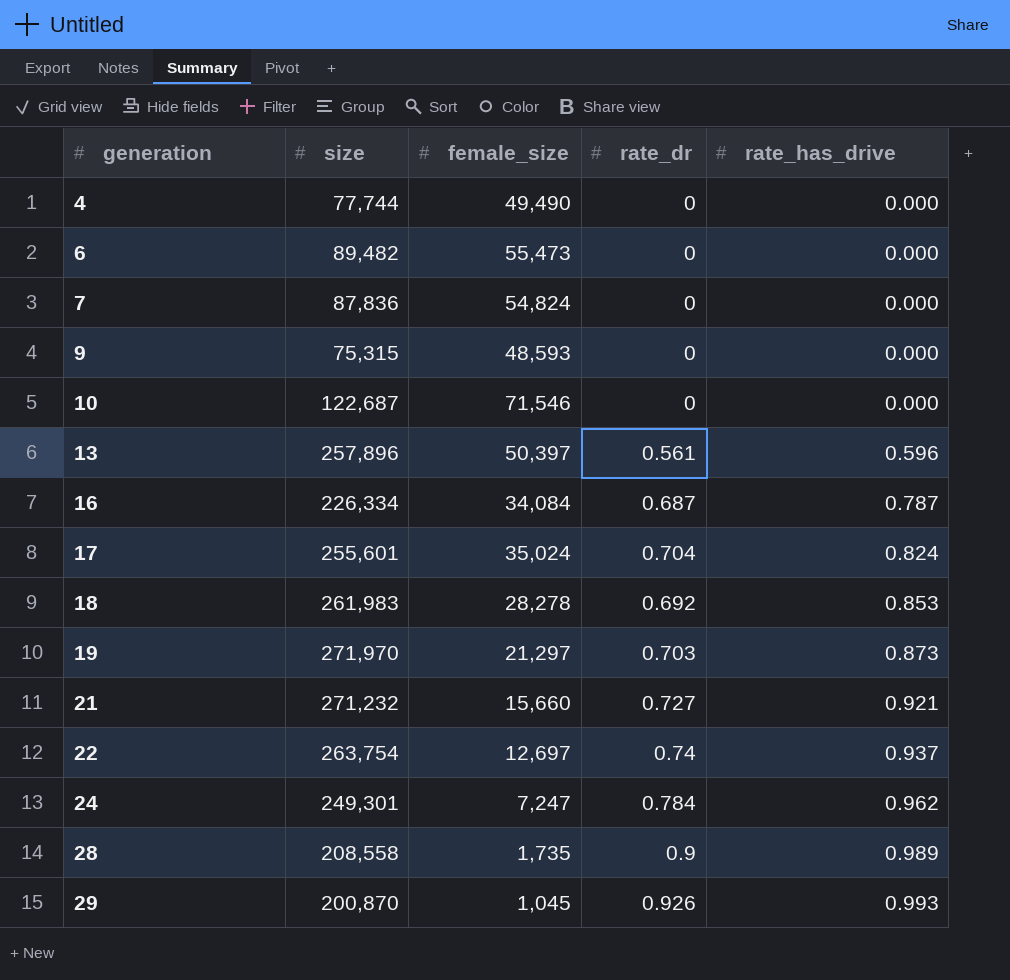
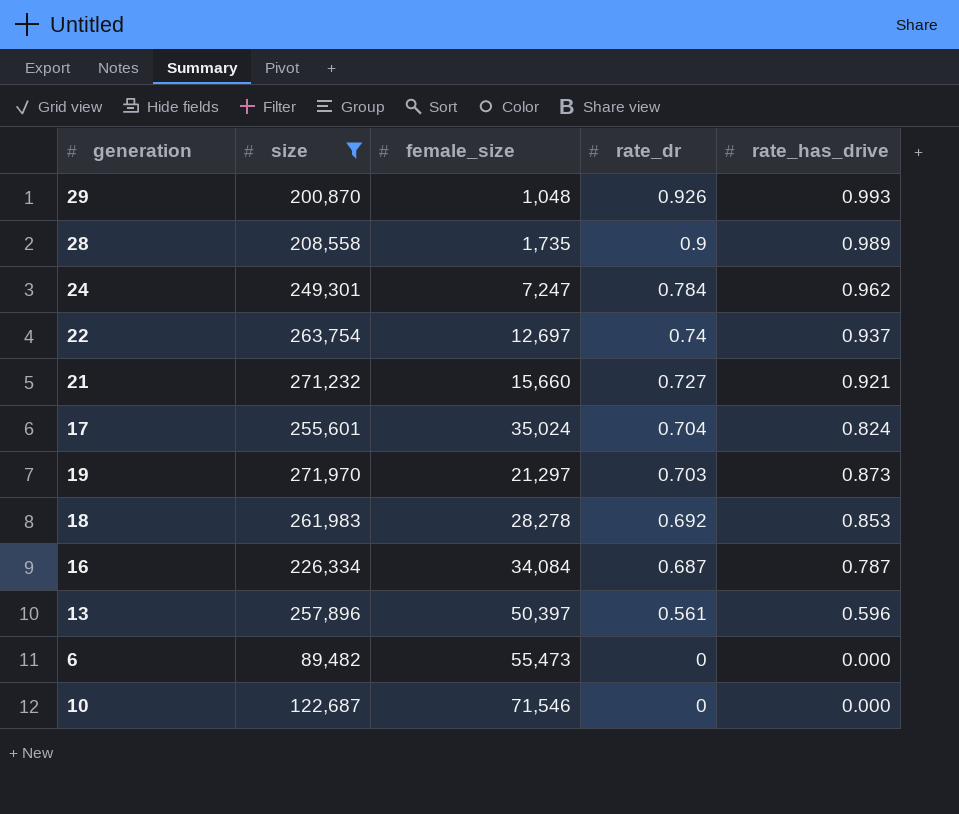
filter: none -> size >= 89,482
row order: generation ascending -> rate_dr descending
29 | female_size: 1,045 -> 1,048

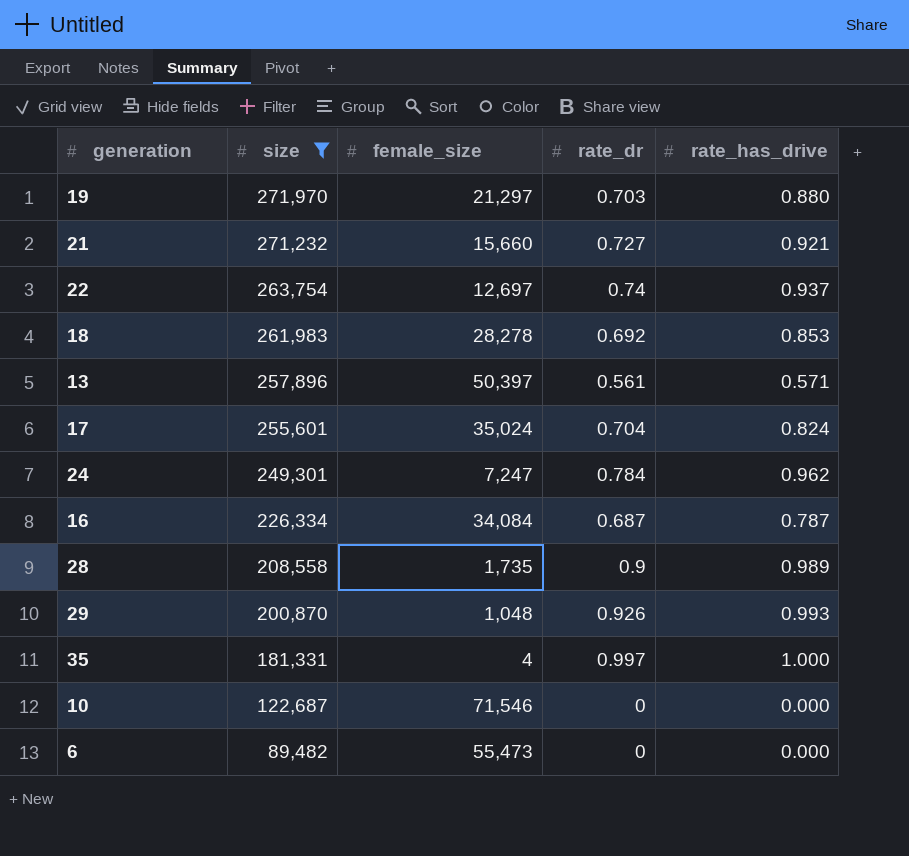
row order: rate_dr descending -> size descending
19 | rate_has_drive: 0.873 -> 0.880
13 | rate_has_drive: 0.596 -> 0.571
row 35: none -> 181,331 | 4 | 0.997 | 1.000

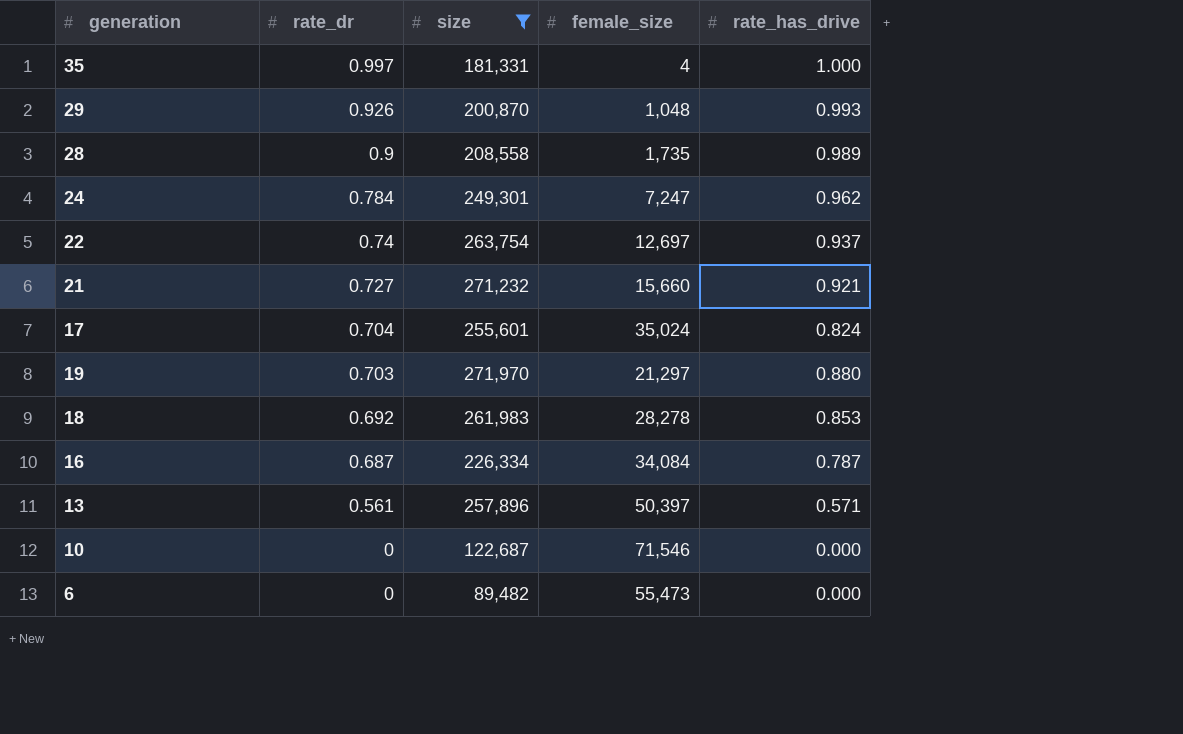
row order: size descending -> rate_dr descending
column rate_dr | position: 4 -> 2

